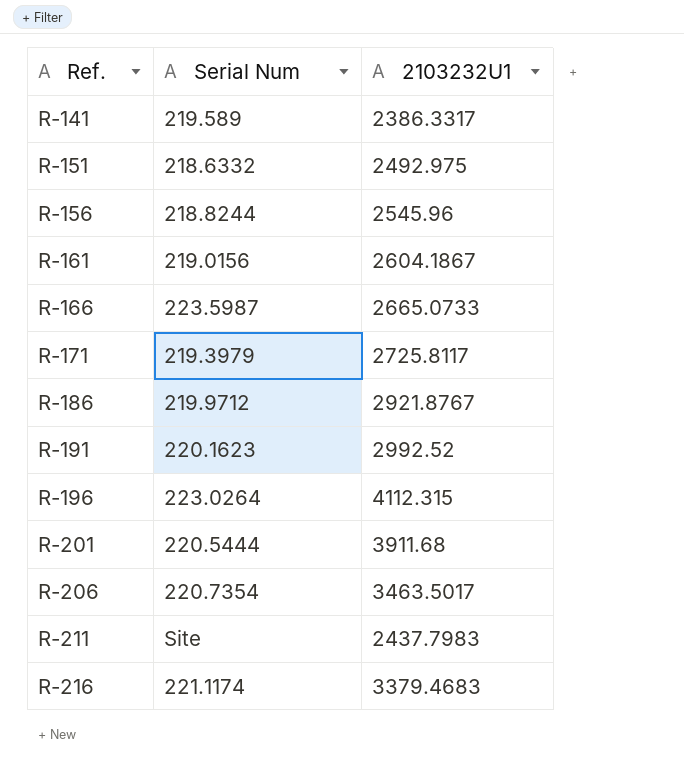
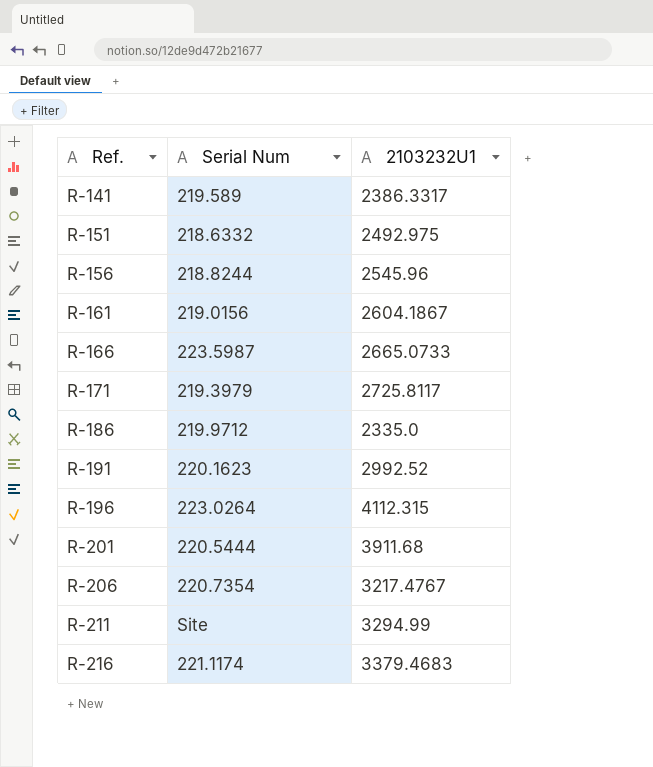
R-186 | 2103232U1: 2921.8767 -> 2335.0
R-206 | 2103232U1: 3463.5017 -> 3217.4767
R-211 | 2103232U1: 2437.7983 -> 3294.99

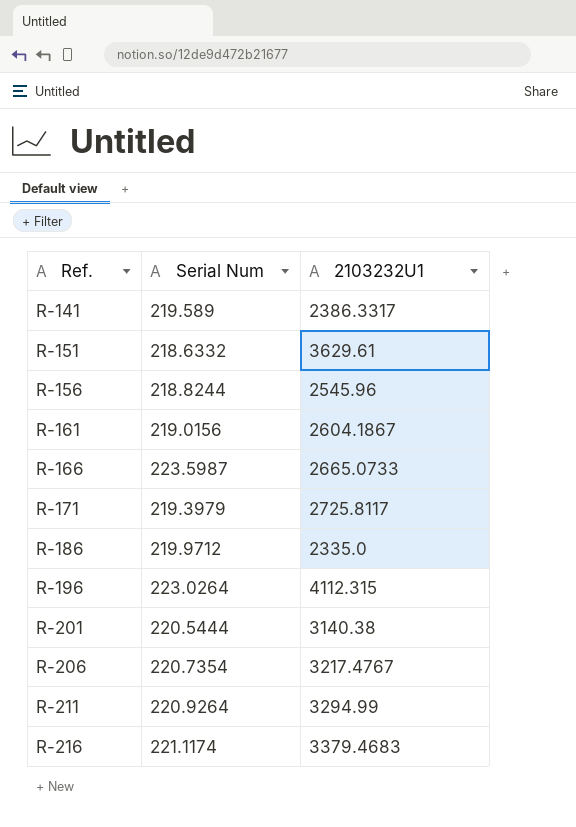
row R-191: 220.1623 | 2992.52 -> none
R-151 | 2103232U1: 2492.975 -> 3629.61
R-201 | 2103232U1: 3911.68 -> 3140.38
R-211 | Serial Num: Site -> 220.9264

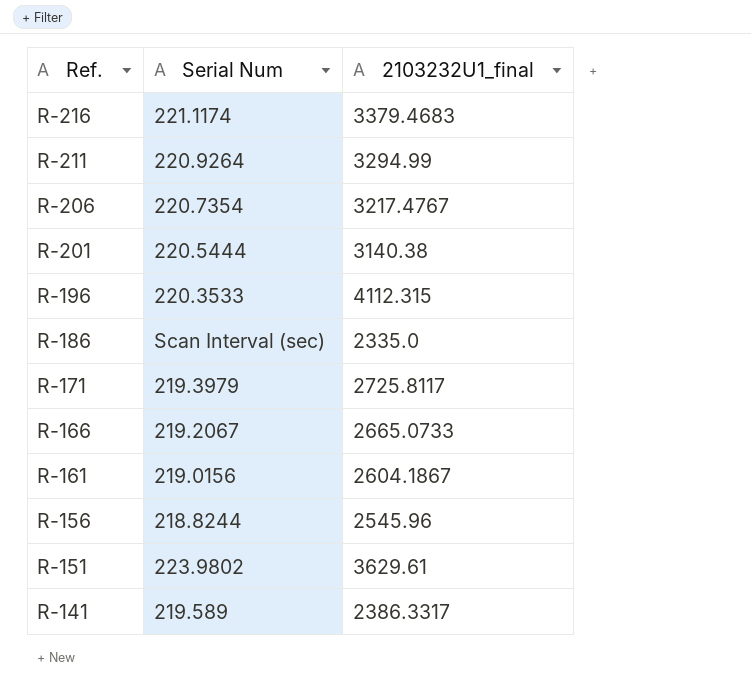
row order: Ref. ascending -> Ref. descending
column name: 2103232U1 -> 2103232U1_final
R-196 | Serial Num: 223.0264 -> 220.3533
R-186 | Serial Num: 219.9712 -> Scan Interval (sec)
R-166 | Serial Num: 223.5987 -> 219.2067
R-151 | Serial Num: 218.6332 -> 223.9802

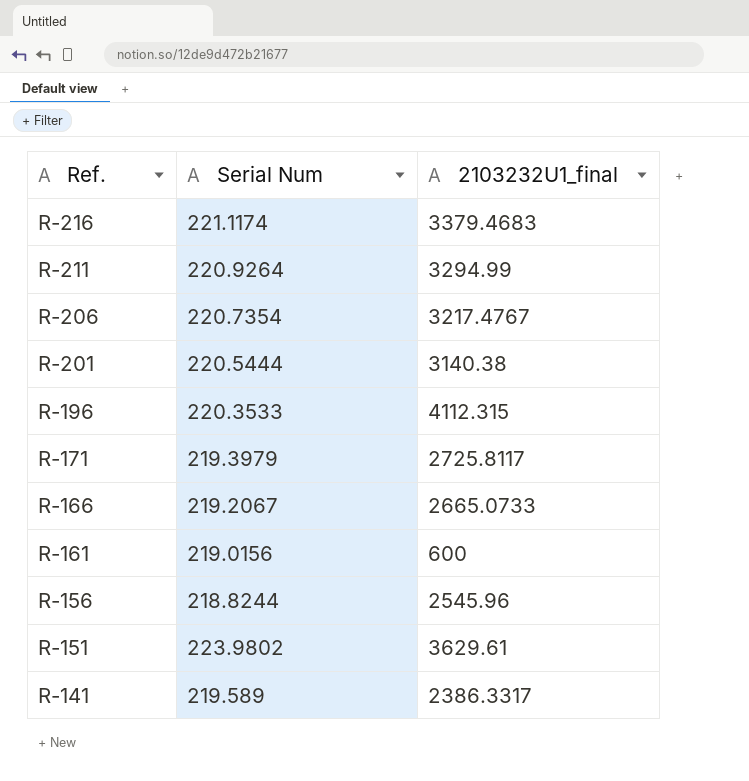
row R-186: Scan Interval (sec) | 2335.0 -> none
R-161 | 2103232U1_final: 2604.1867 -> 600

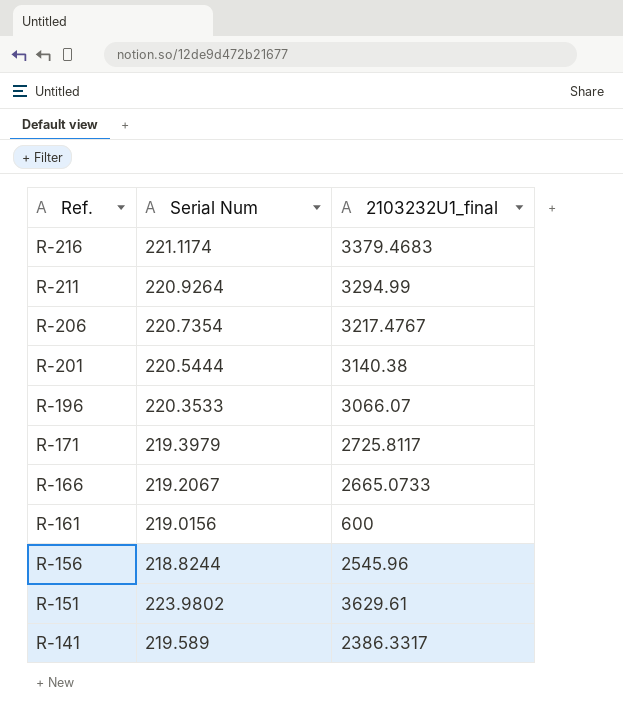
R-196 | 2103232U1_final: 4112.315 -> 3066.07

